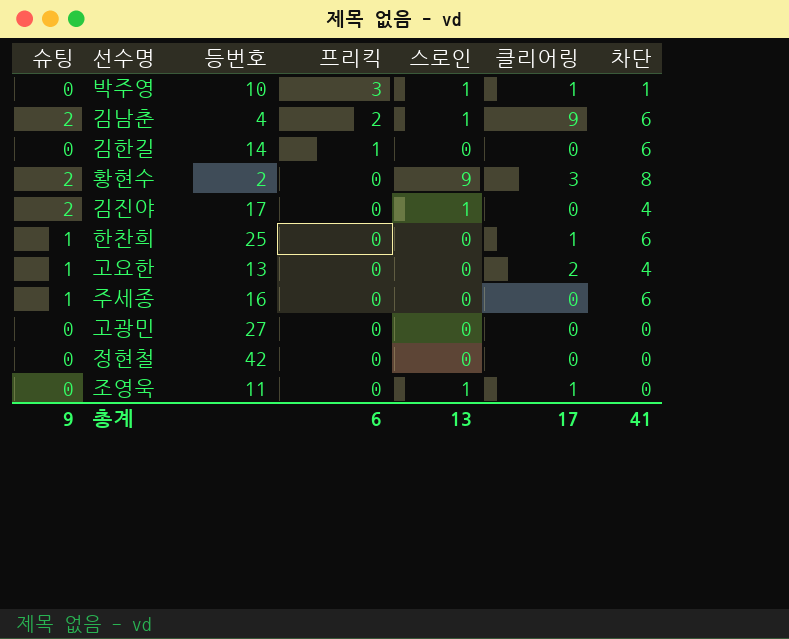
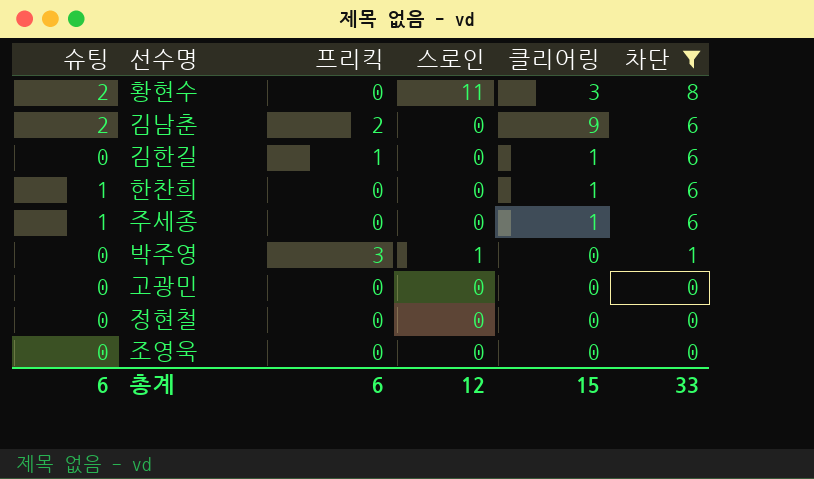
filter: none -> 차단 != 4
row order: 프리킥 descending -> 차단 descending
column 등번호 | position: 3 -> none
황현수 | 스로인: 9 -> 11
김남춘 | 스로인: 1 -> 0
김한길 | 클리어링: 0 -> 1
주세종 | 클리어링: 0 -> 1
박주영 | 클리어링: 1 -> 0
조영욱 | 스로인: 1 -> 0
조영욱 | 클리어링: 1 -> 0
총계 | 슈팅: 9 -> 6
총계 | 스로인: 13 -> 12
총계 | 클리어링: 17 -> 15
총계 | 차단: 41 -> 33

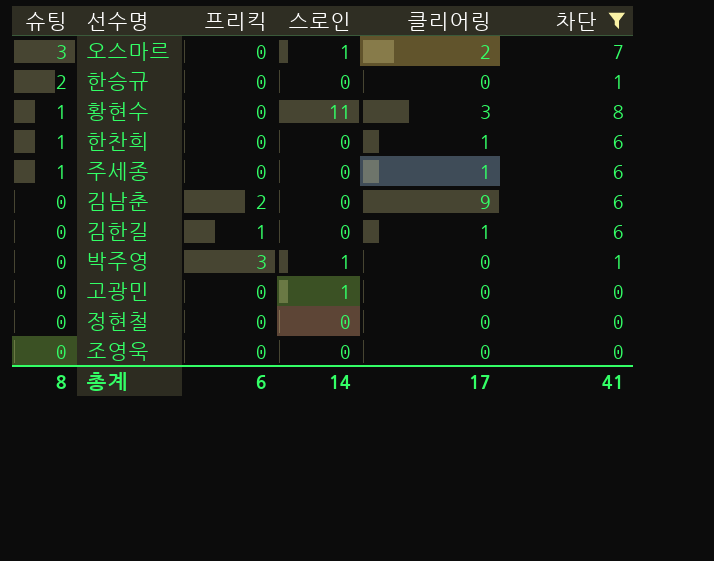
row order: 차단 descending -> 슈팅 descending
row 오스마르: none -> 3 | 0 | 1 | 2 | 7
row 한승규: none -> 2 | 0 | 0 | 0 | 1
황현수 | 슈팅: 2 -> 1
김남춘 | 슈팅: 2 -> 0
고광민 | 스로인: 0 -> 1
총계 | 슈팅: 6 -> 8
총계 | 스로인: 12 -> 14
총계 | 클리어링: 15 -> 17
총계 | 차단: 33 -> 41

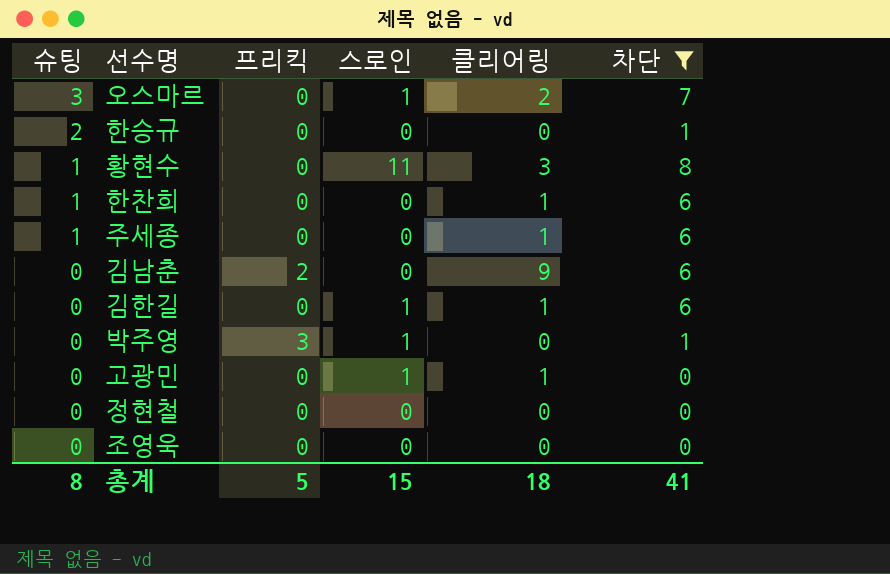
김한길 | 프리킥: 1 -> 0
김한길 | 스로인: 0 -> 1
고광민 | 클리어링: 0 -> 1
총계 | 프리킥: 6 -> 5
총계 | 스로인: 14 -> 15
총계 | 클리어링: 17 -> 18

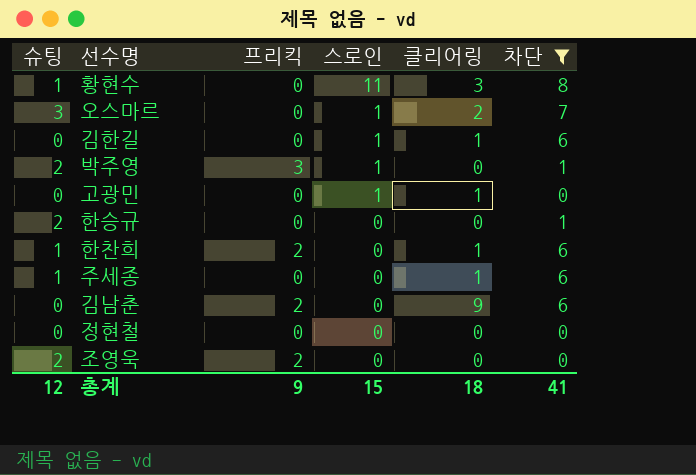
row order: 슈팅 descending -> 스로인 descending
박주영 | 슈팅: 0 -> 2
한찬희 | 프리킥: 0 -> 2
조영욱 | 슈팅: 0 -> 2
조영욱 | 프리킥: 0 -> 2
총계 | 슈팅: 8 -> 12
총계 | 프리킥: 5 -> 9

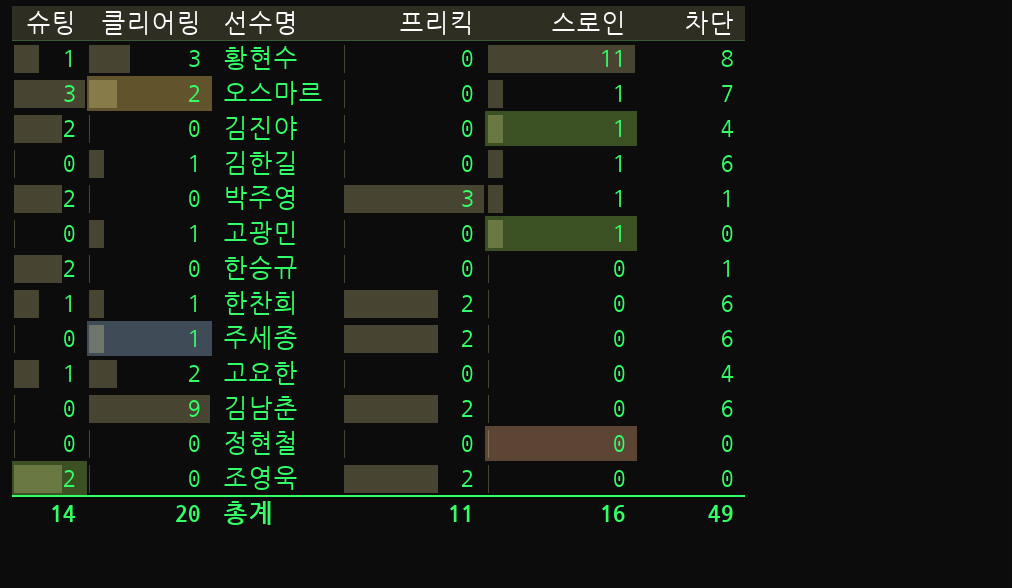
filter: 차단 != 4 -> none
column 클리어링 | position: 5 -> 2
주세종 | 슈팅: 1 -> 0
주세종 | 프리킥: 0 -> 2
총계 | 슈팅: 12 -> 14
총계 | 클리어링: 18 -> 20
총계 | 프리킥: 9 -> 11
총계 | 스로인: 15 -> 16
총계 | 차단: 41 -> 49

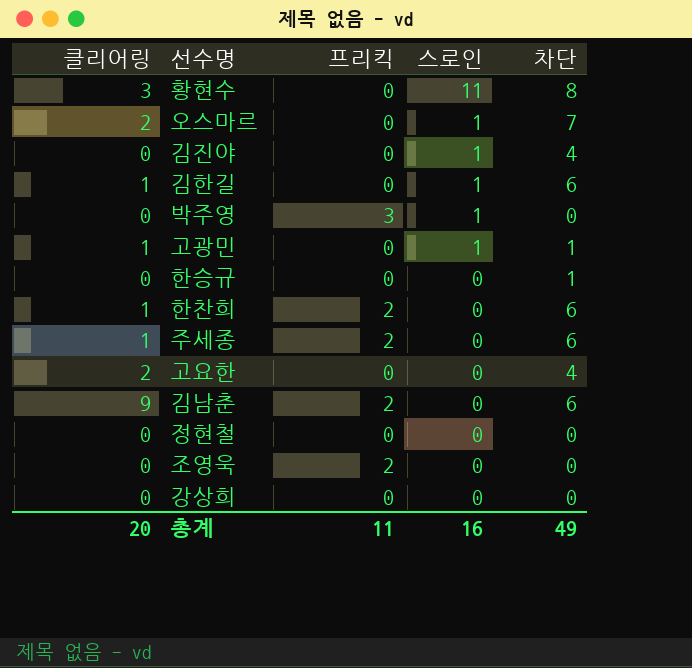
column 슈팅 | position: 1 -> none
박주영 | 차단: 1 -> 0
고광민 | 차단: 0 -> 1
row 강상희: none -> 0 | 0 | 0 | 0

